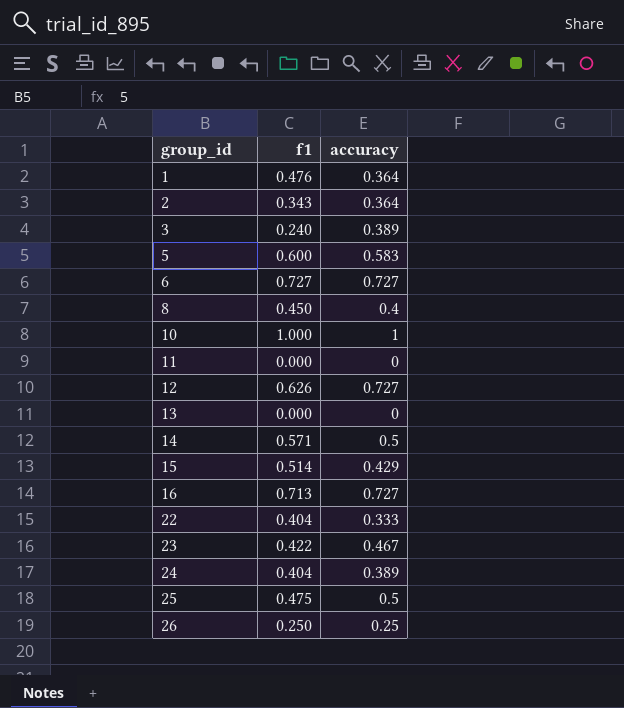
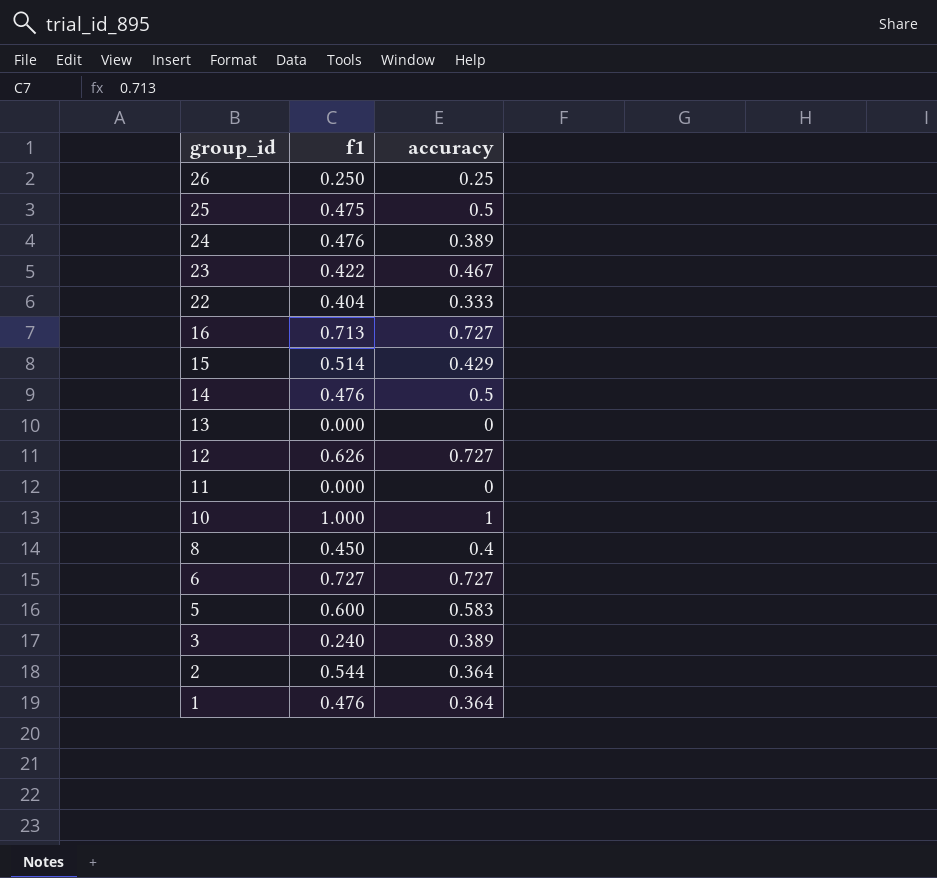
row order: group_id ascending -> group_id descending
24 | f1: 0.404 -> 0.476
14 | f1: 0.571 -> 0.476
2 | f1: 0.343 -> 0.544

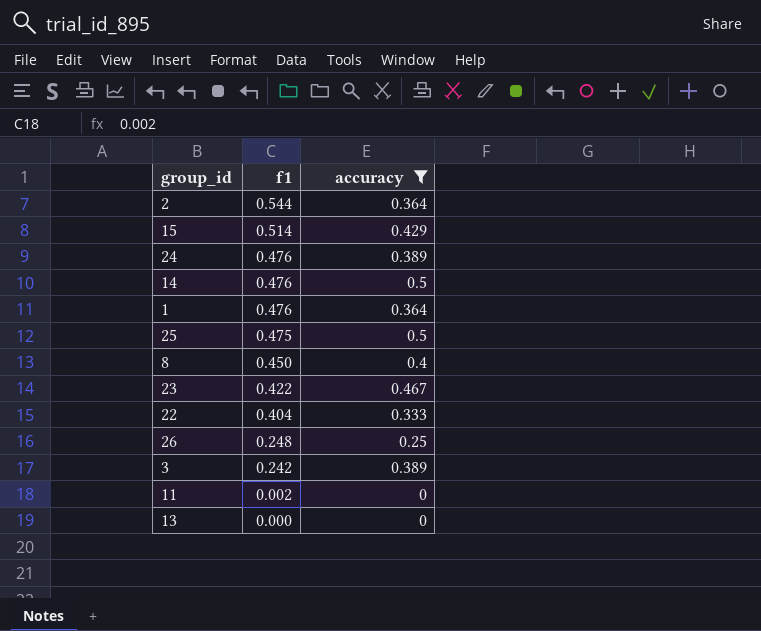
filter: none -> accuracy <= 0.5
row order: group_id descending -> f1 descending
26 | f1: 0.250 -> 0.248
3 | f1: 0.240 -> 0.242
11 | f1: 0.000 -> 0.002

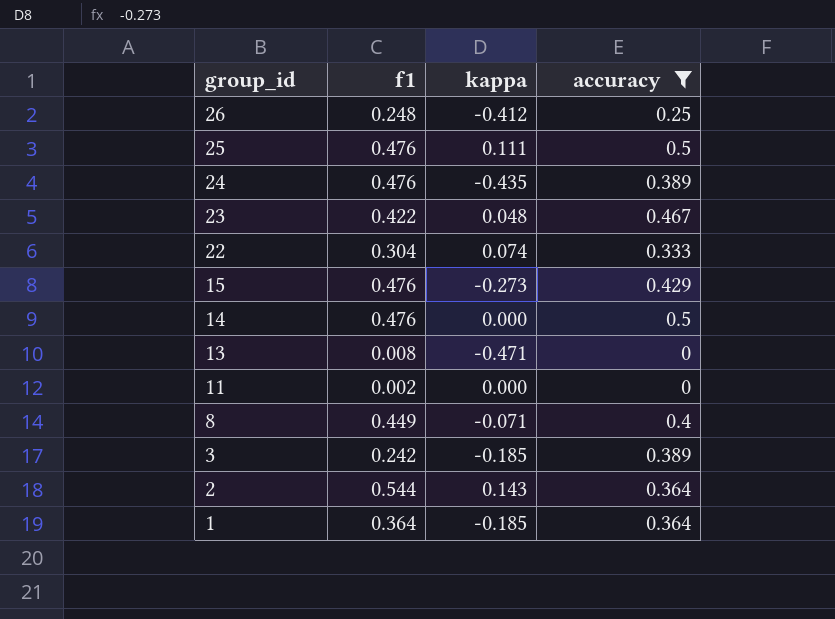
row order: f1 descending -> group_id descending
column kappa | position: none -> 3
25 | f1: 0.475 -> 0.476
22 | f1: 0.404 -> 0.304
15 | f1: 0.514 -> 0.476
13 | f1: 0.000 -> 0.008
8 | f1: 0.450 -> 0.449
1 | f1: 0.476 -> 0.364

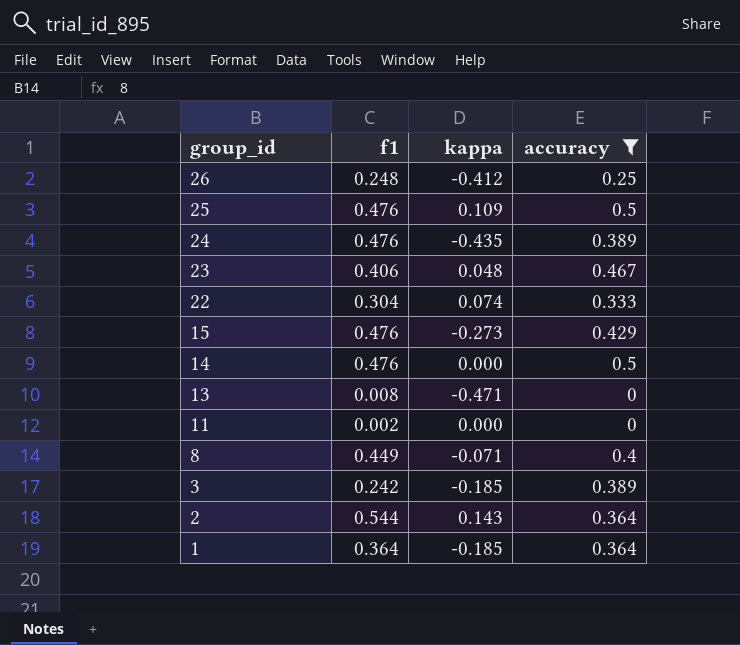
25 | kappa: 0.111 -> 0.109
23 | f1: 0.422 -> 0.406

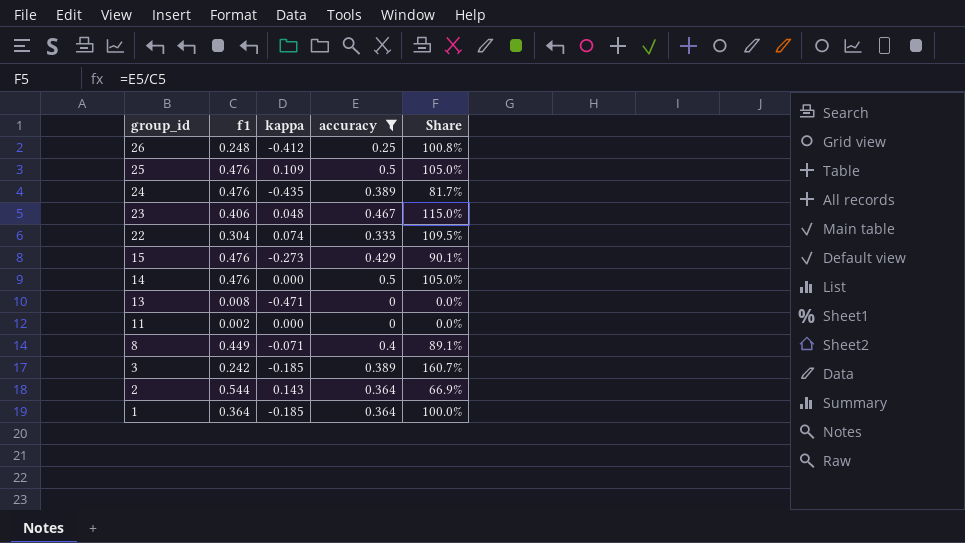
column Share | formula: none -> [accuracy] / [f1]

